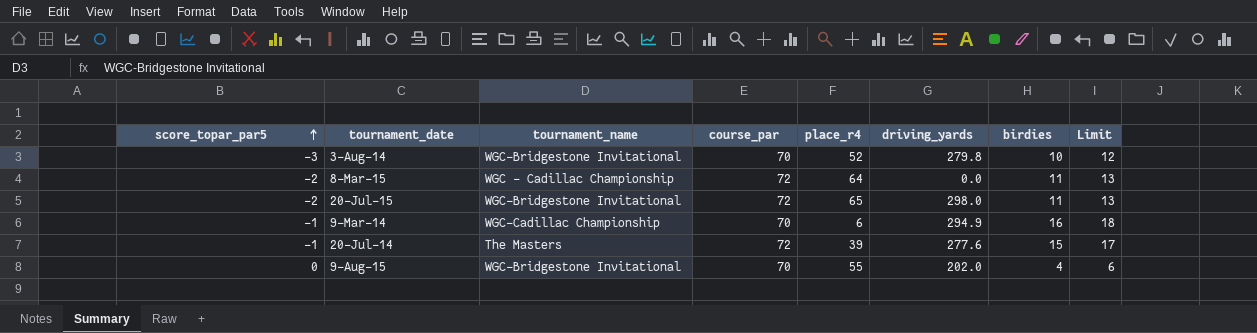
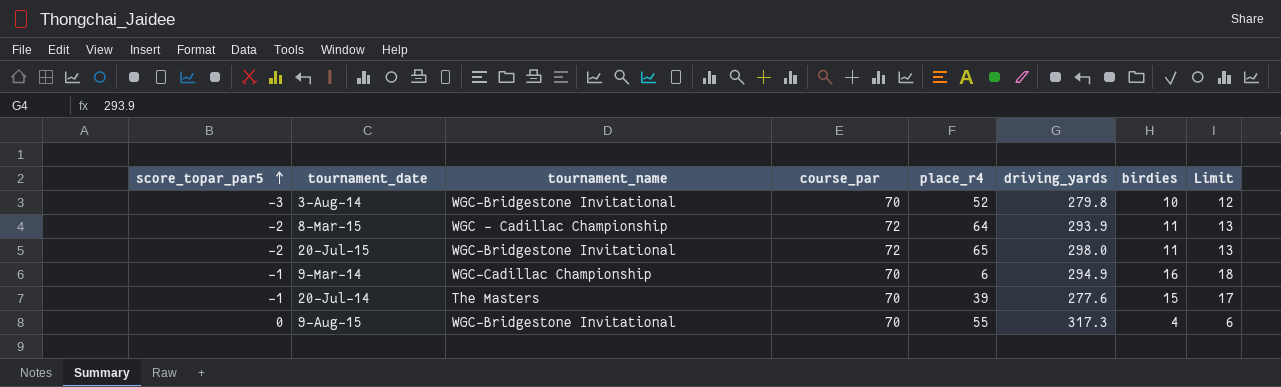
8-Mar-15 | driving_yards: 0.0 -> 293.9
20-Jul-14 | course_par: 72 -> 70
9-Aug-15 | driving_yards: 202.0 -> 317.3

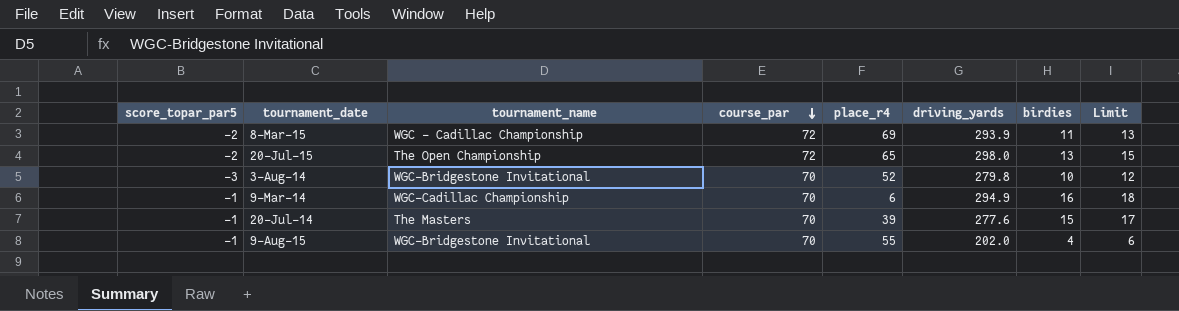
row order: score_topar_par5 ascending -> course_par descending
8-Mar-15 | place_r4: 64 -> 69
20-Jul-15 | tournament_name: WGC-Bridgestone Invitational -> The Open Championship
20-Jul-15 | birdies: 11 -> 13
20-Jul-15 | Limit: 13 -> 15
9-Aug-15 | score_topar_par5: 0 -> -1
9-Aug-15 | driving_yards: 317.3 -> 202.0

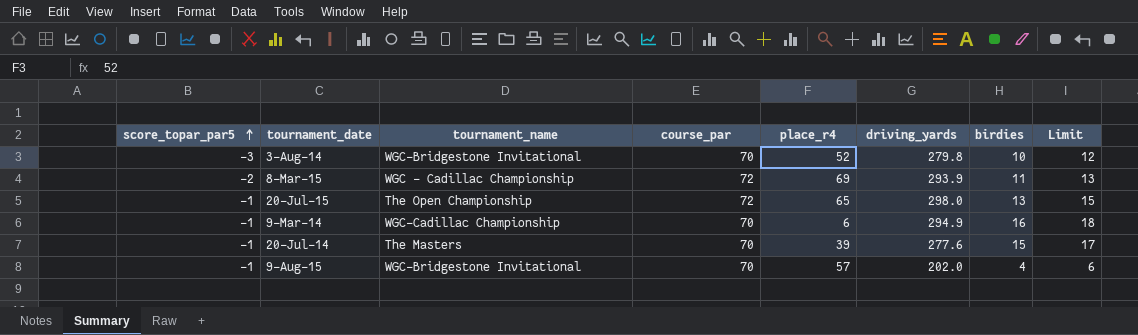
row order: course_par descending -> score_topar_par5 ascending
20-Jul-15 | score_topar_par5: -2 -> -1
9-Aug-15 | place_r4: 55 -> 57

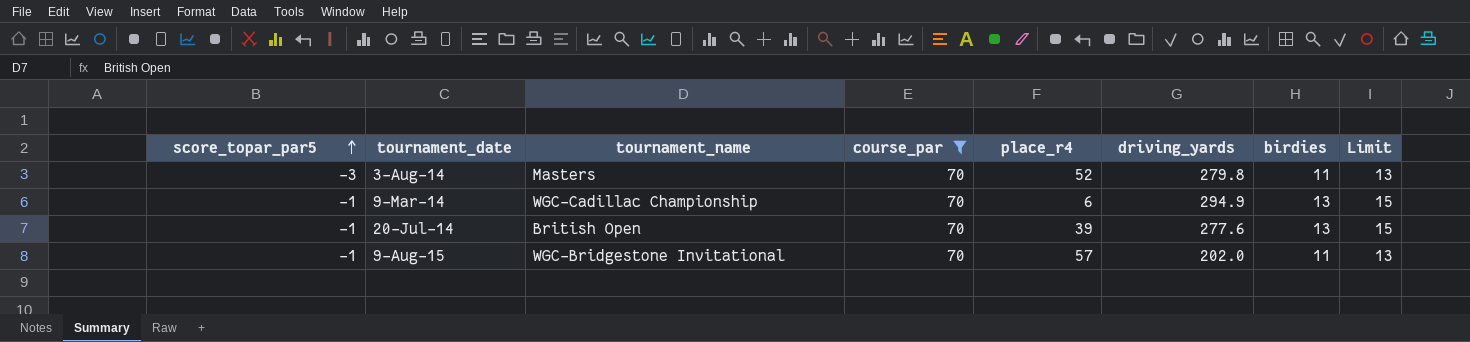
filter: none -> course_par = 70
3-Aug-14 | tournament_name: WGC-Bridgestone Invitational -> Masters
3-Aug-14 | birdies: 10 -> 11
3-Aug-14 | Limit: 12 -> 13
9-Mar-14 | birdies: 16 -> 13
9-Mar-14 | Limit: 18 -> 15
20-Jul-14 | tournament_name: The Masters -> British Open
20-Jul-14 | birdies: 15 -> 13
20-Jul-14 | Limit: 17 -> 15
9-Aug-15 | birdies: 4 -> 11
9-Aug-15 | Limit: 6 -> 13

